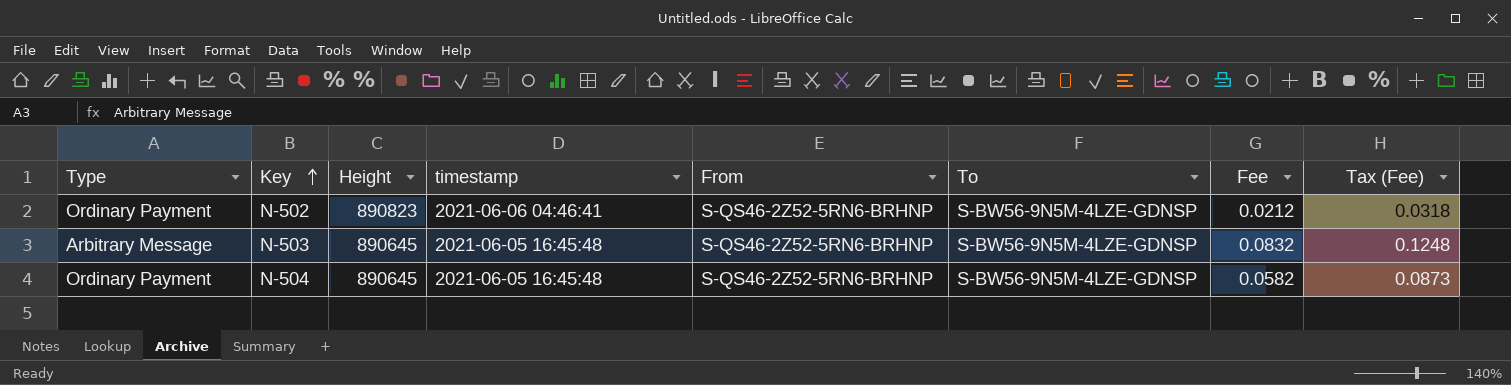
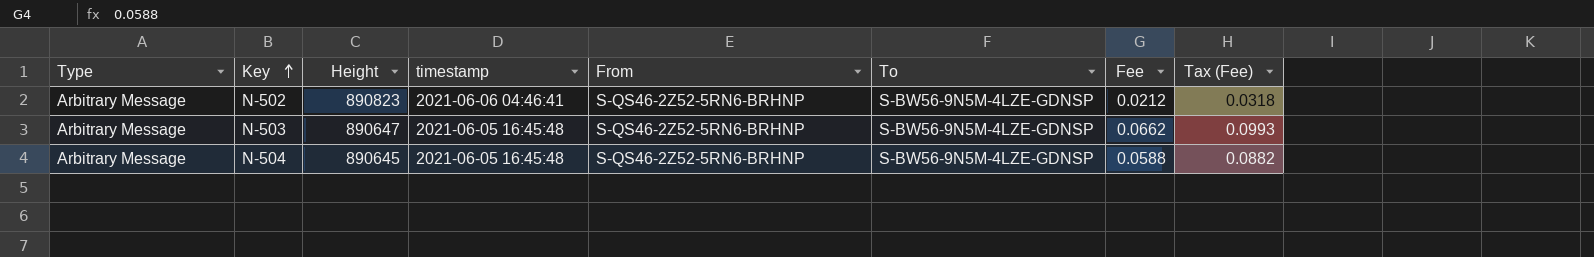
N-502 | Type: Ordinary Payment -> Arbitrary Message
N-503 | Height: 890645 -> 890647
N-503 | Fee: 0.0832 -> 0.0662
N-503 | Tax (Fee): 0.1248 -> 0.0993
N-504 | Type: Ordinary Payment -> Arbitrary Message
N-504 | Fee: 0.0582 -> 0.0588
N-504 | Tax (Fee): 0.0873 -> 0.0882

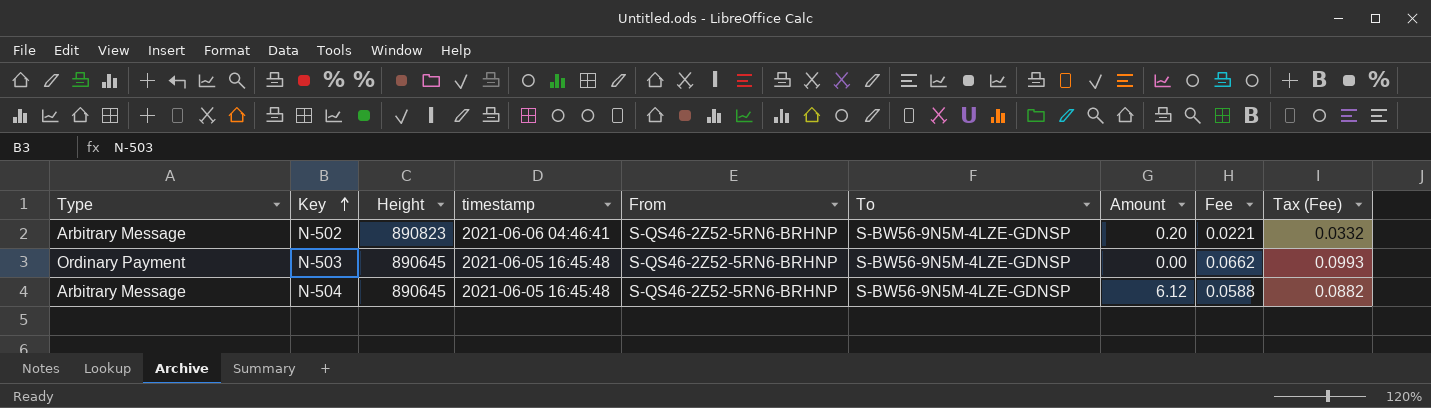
column Amount | position: none -> 7
N-502 | Fee: 0.0212 -> 0.0221
N-502 | Tax (Fee): 0.0318 -> 0.0332
N-503 | Type: Arbitrary Message -> Ordinary Payment
N-503 | Height: 890647 -> 890645

